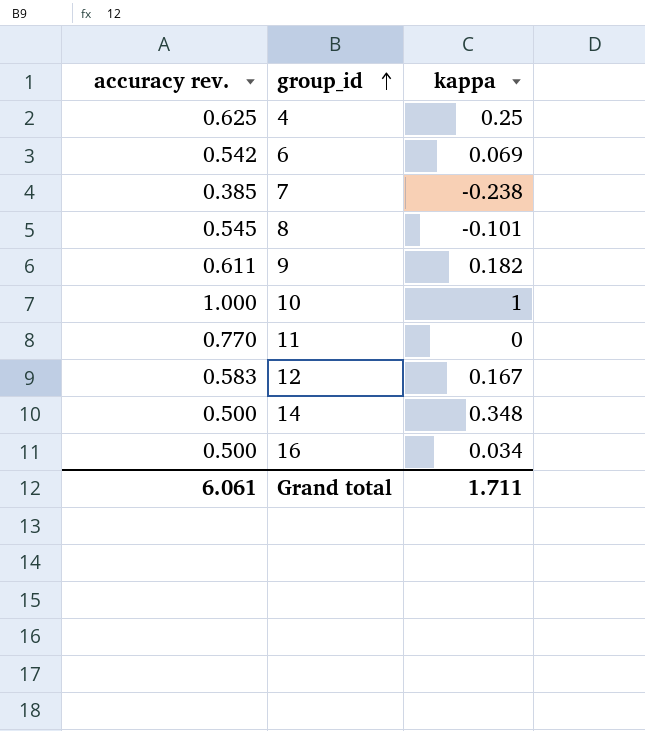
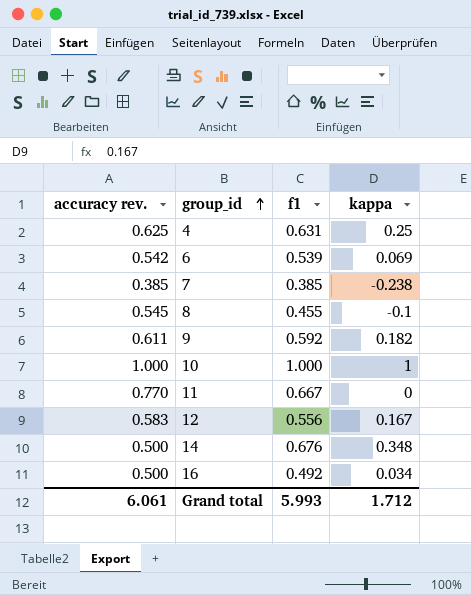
column f1 | position: none -> 3
8 | kappa: -0.101 -> -0.1
Grand total | kappa: 1.711 -> 1.712

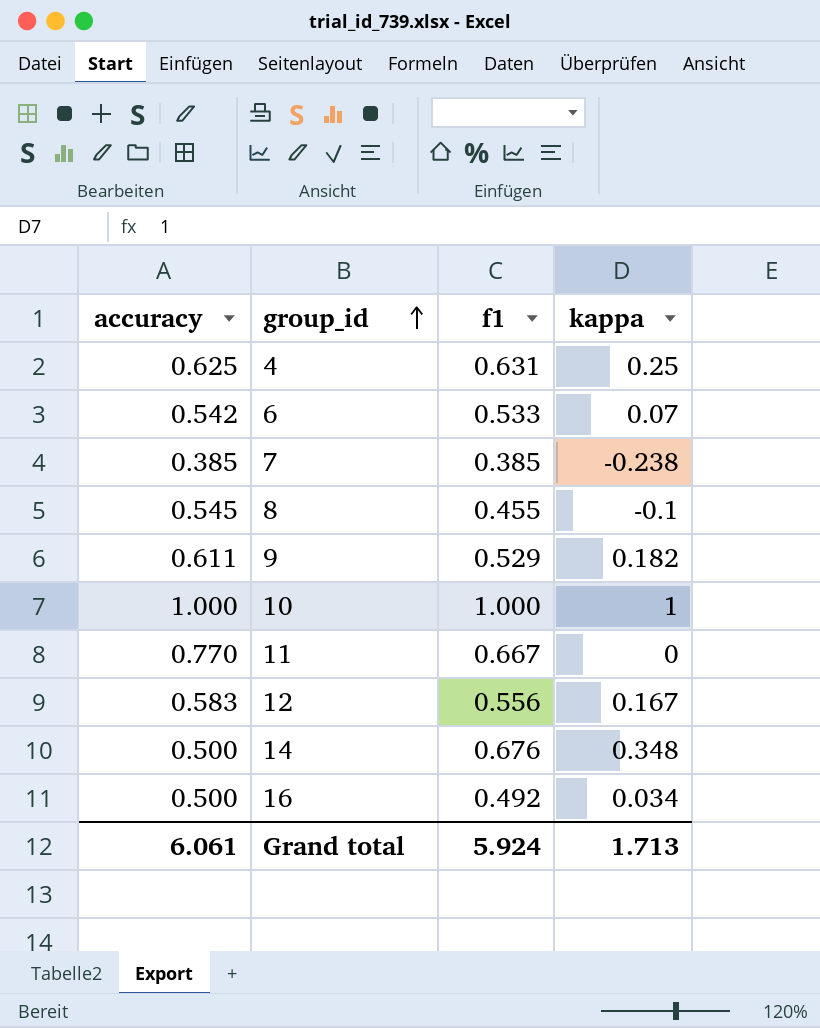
column name: accuracy rev. -> accuracy
6 | f1: 0.539 -> 0.533
6 | kappa: 0.069 -> 0.07
9 | f1: 0.592 -> 0.529
Grand total | f1: 5.993 -> 5.924
Grand total | kappa: 1.712 -> 1.713

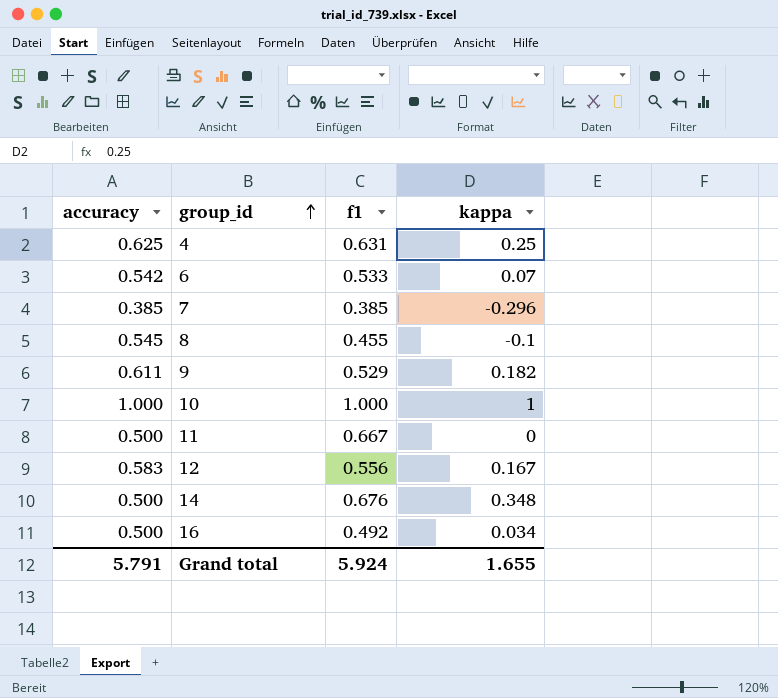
7 | kappa: -0.238 -> -0.296
11 | accuracy: 0.770 -> 0.500
Grand total | accuracy: 6.061 -> 5.791
Grand total | kappa: 1.713 -> 1.655

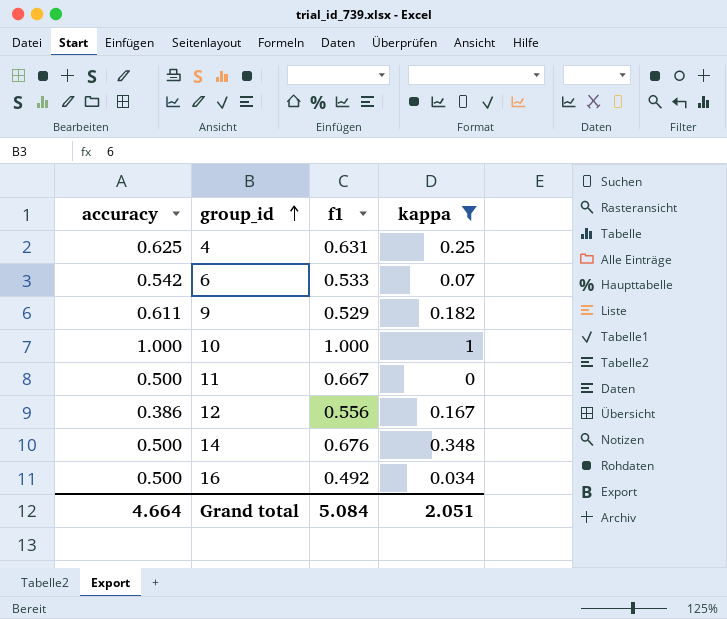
filter: none -> kappa >= 0
12 | accuracy: 0.583 -> 0.386
Grand total | accuracy: 5.791 -> 4.664
Grand total | f1: 5.924 -> 5.084
Grand total | kappa: 1.655 -> 2.051

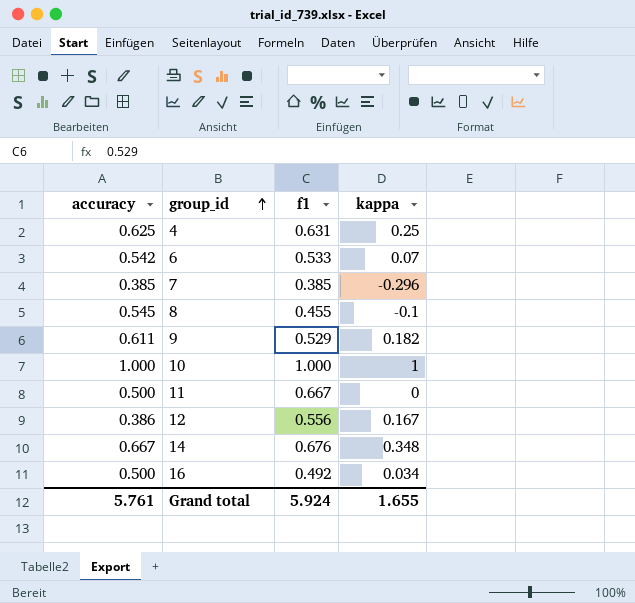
filter: kappa >= 0 -> none
14 | accuracy: 0.500 -> 0.667
Grand total | accuracy: 4.664 -> 5.761
Grand total | f1: 5.084 -> 5.924
Grand total | kappa: 2.051 -> 1.655

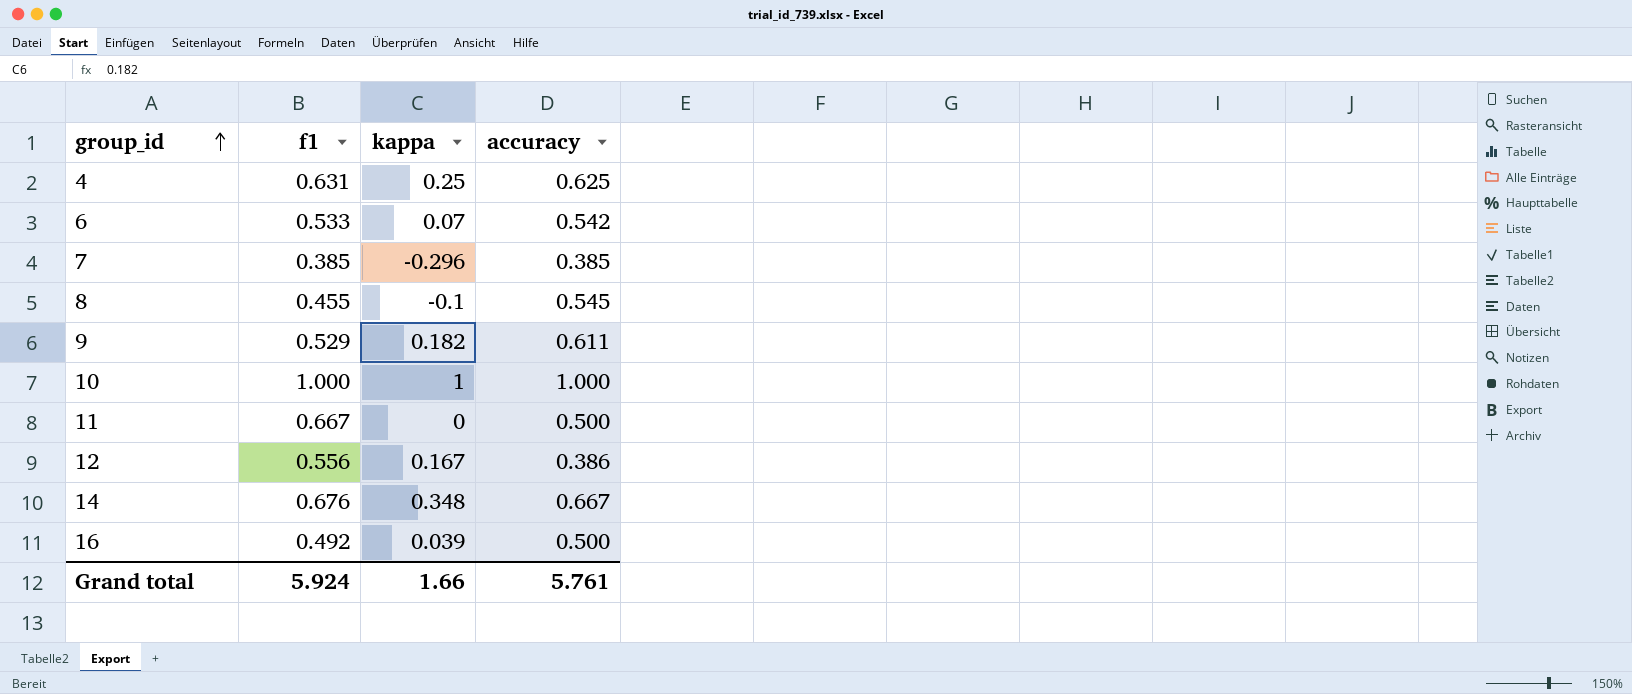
column accuracy | position: 1 -> 4
16 | kappa: 0.034 -> 0.039
Grand total | kappa: 1.655 -> 1.66

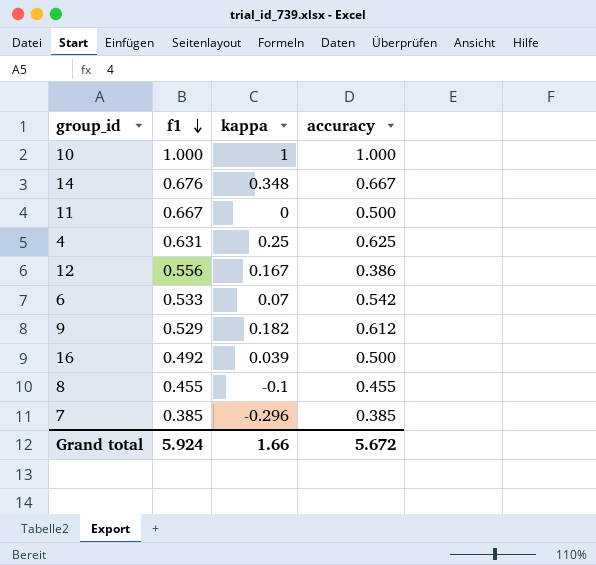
row order: group_id ascending -> f1 descending
9 | accuracy: 0.611 -> 0.612
8 | accuracy: 0.545 -> 0.455
Grand total | accuracy: 5.761 -> 5.672

